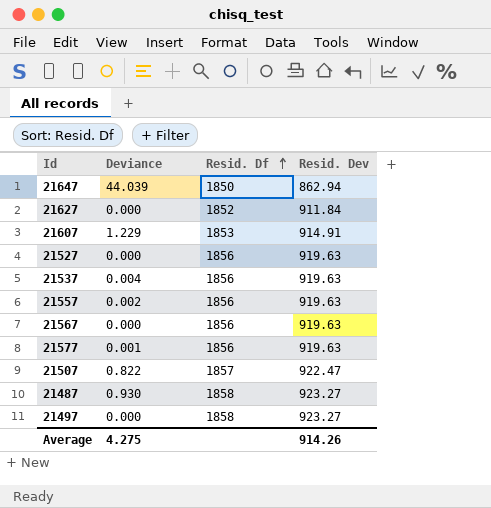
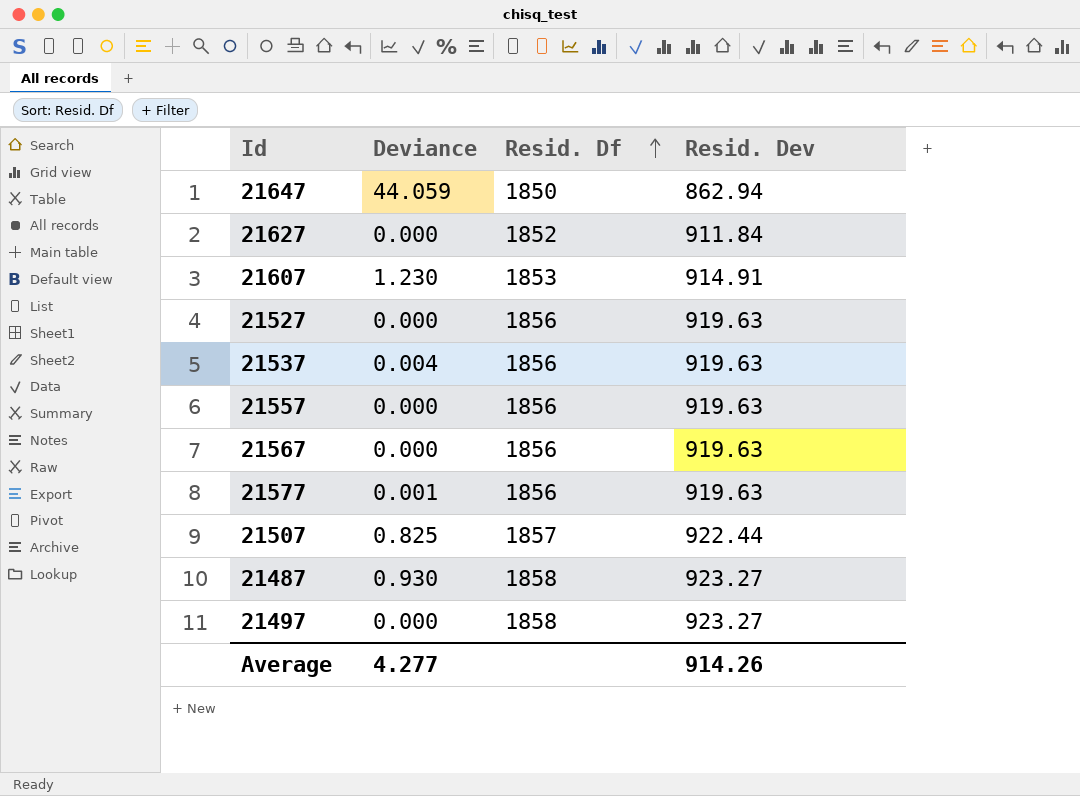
21647 | Deviance: 44.039 -> 44.059
21607 | Deviance: 1.229 -> 1.230
21557 | Deviance: 0.002 -> 0.000
21507 | Deviance: 0.822 -> 0.825
21507 | Resid. Dev: 922.47 -> 922.44
Average | Deviance: 4.275 -> 4.277

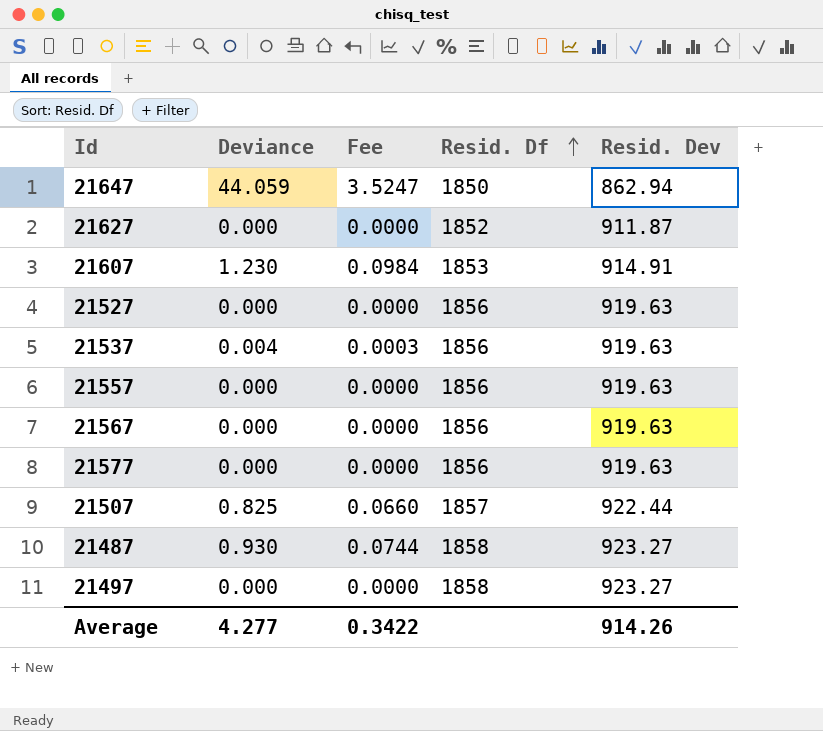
column Fee | formula: none -> [Deviance] * 0.08
21627 | Resid. Dev: 911.84 -> 911.87
21577 | Deviance: 0.001 -> 0.000

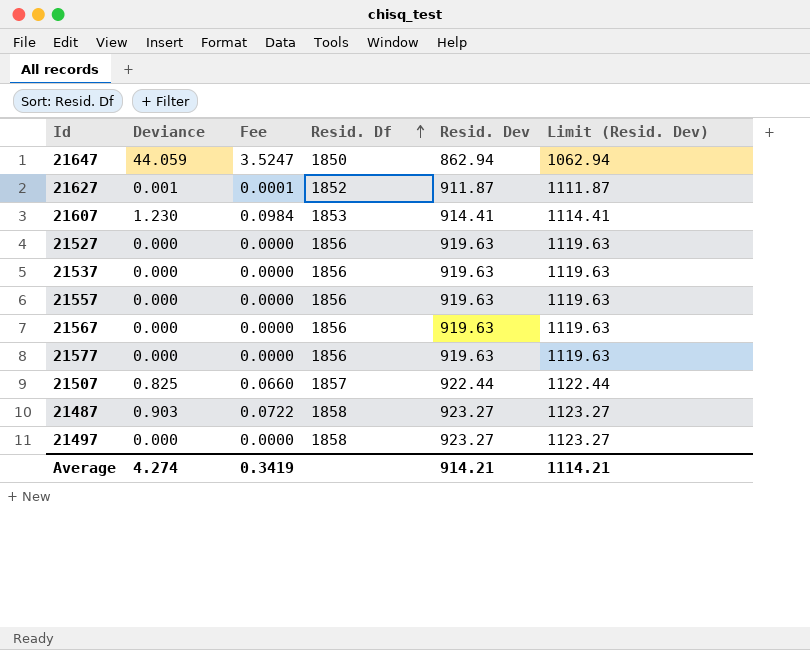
column Limit (Resid. Dev) | formula: none -> [Resid. Dev] + 200
21627 | Deviance: 0.000 -> 0.001
21627 | Fee: 0.0000 -> 0.0001
21607 | Resid. Dev: 914.91 -> 914.41
21537 | Deviance: 0.004 -> 0.000
21537 | Fee: 0.0003 -> 0.0000
21487 | Deviance: 0.930 -> 0.903
21487 | Fee: 0.0744 -> 0.0722
Average | Deviance: 4.277 -> 4.274
Average | Fee: 0.3422 -> 0.3419
Average | Resid. Dev: 914.26 -> 914.21

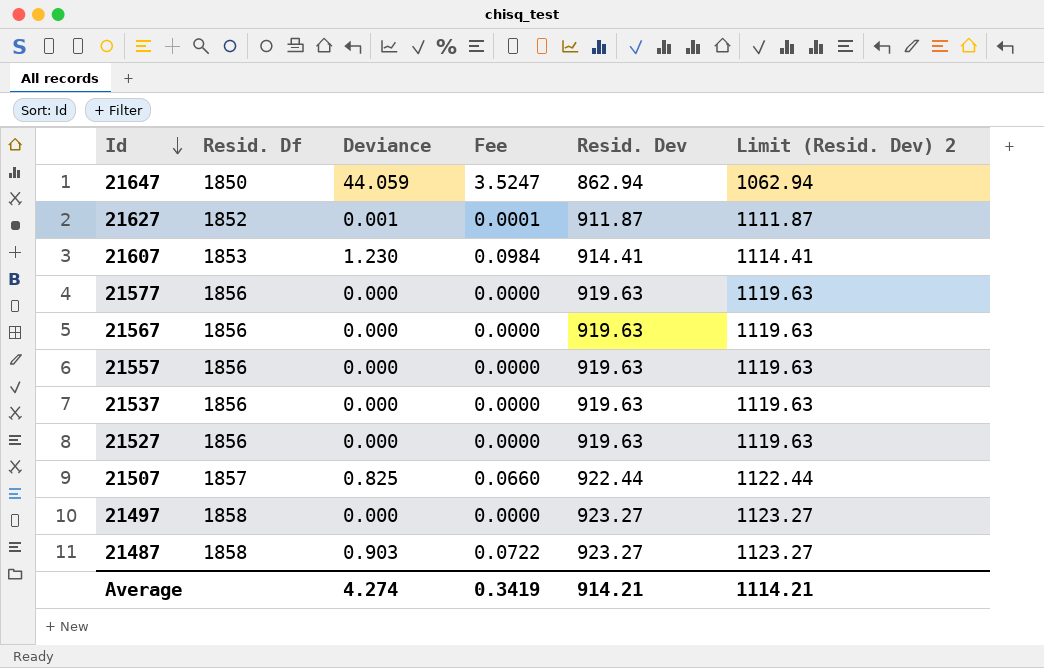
row order: Resid. Df ascending -> Id descending
column Resid. Df | position: 4 -> 2
column name: Limit (Resid. Dev) -> Limit (Resid. Dev) 2

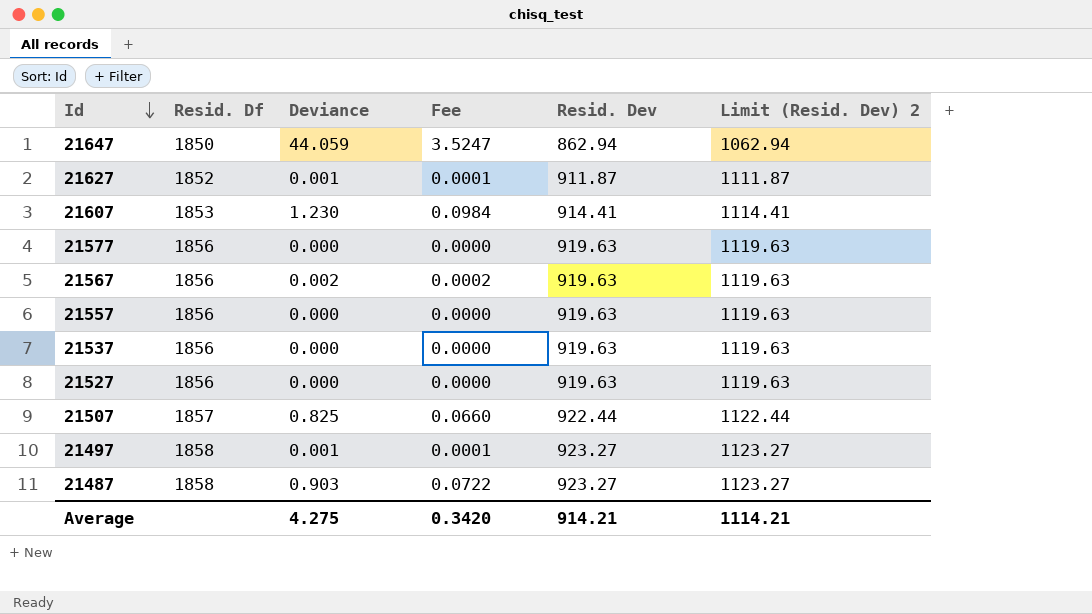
21567 | Deviance: 0.000 -> 0.002
21567 | Fee: 0.0000 -> 0.0002
21497 | Deviance: 0.000 -> 0.001
21497 | Fee: 0.0000 -> 0.0001
Average | Deviance: 4.274 -> 4.275
Average | Fee: 0.3419 -> 0.3420

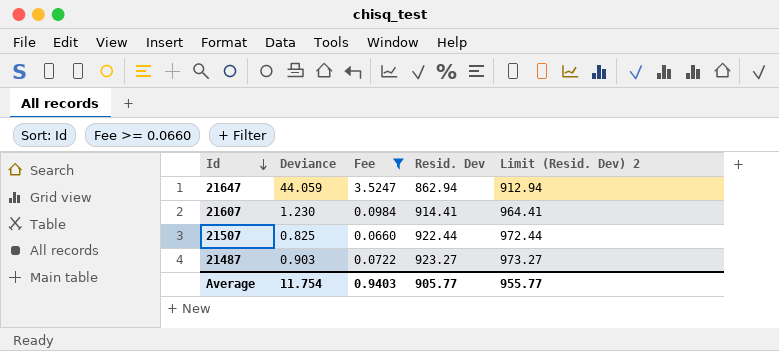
filter: none -> Fee >= 0.0660
column Resid. Df | position: 2 -> none
column Limit (Resid. Dev) 2 | formula: [Resid. Dev] + 200 -> [Resid. Dev] + 50
Average | Deviance: 4.275 -> 11.754
Average | Fee: 0.3420 -> 0.9403
Average | Resid. Dev: 914.21 -> 905.77
Average | Limit (Resid. Dev) 2: 1114.21 -> 955.77

